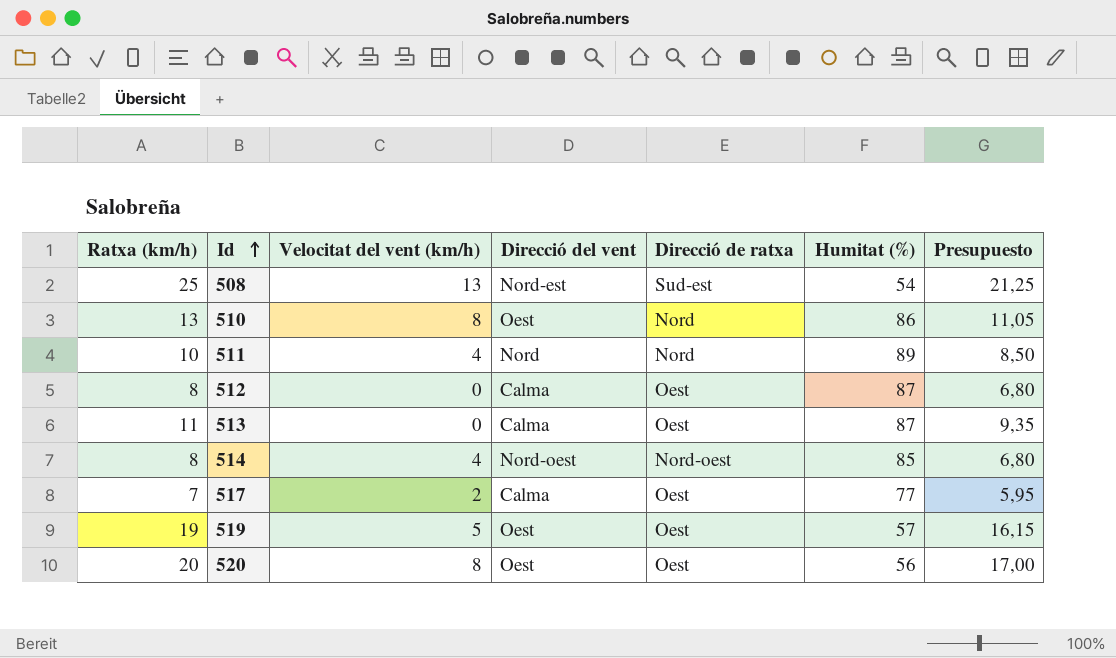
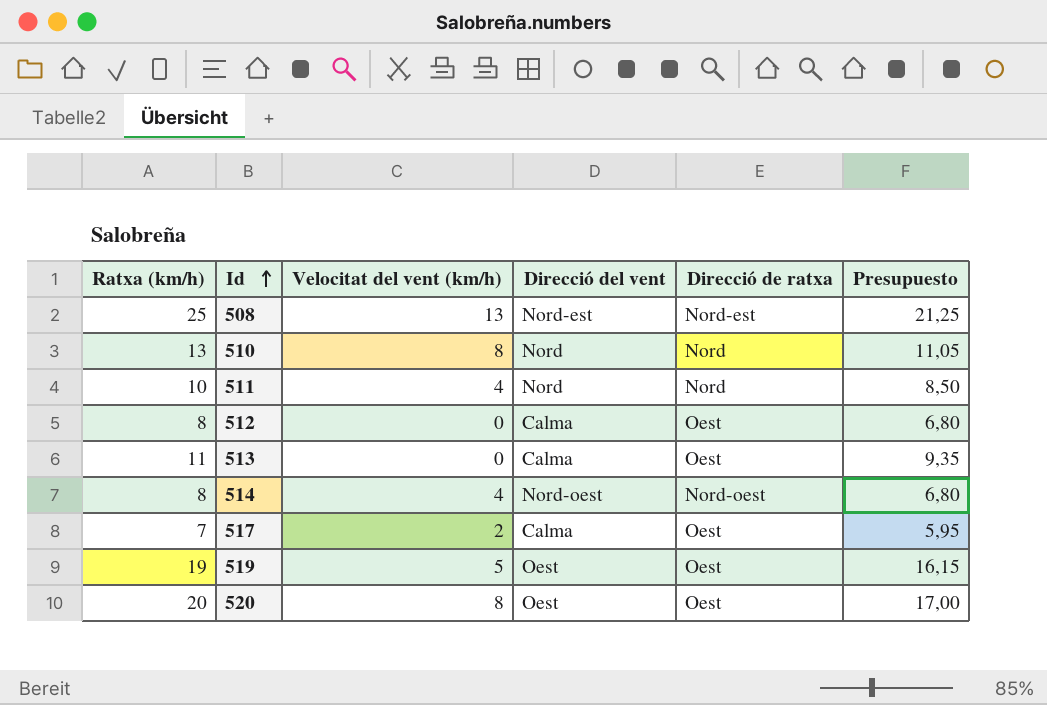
column Humitat (%) | position: 6 -> none
508 | Direcció de ratxa: Sud-est -> Nord-est
510 | Direcció del vent: Oest -> Nord

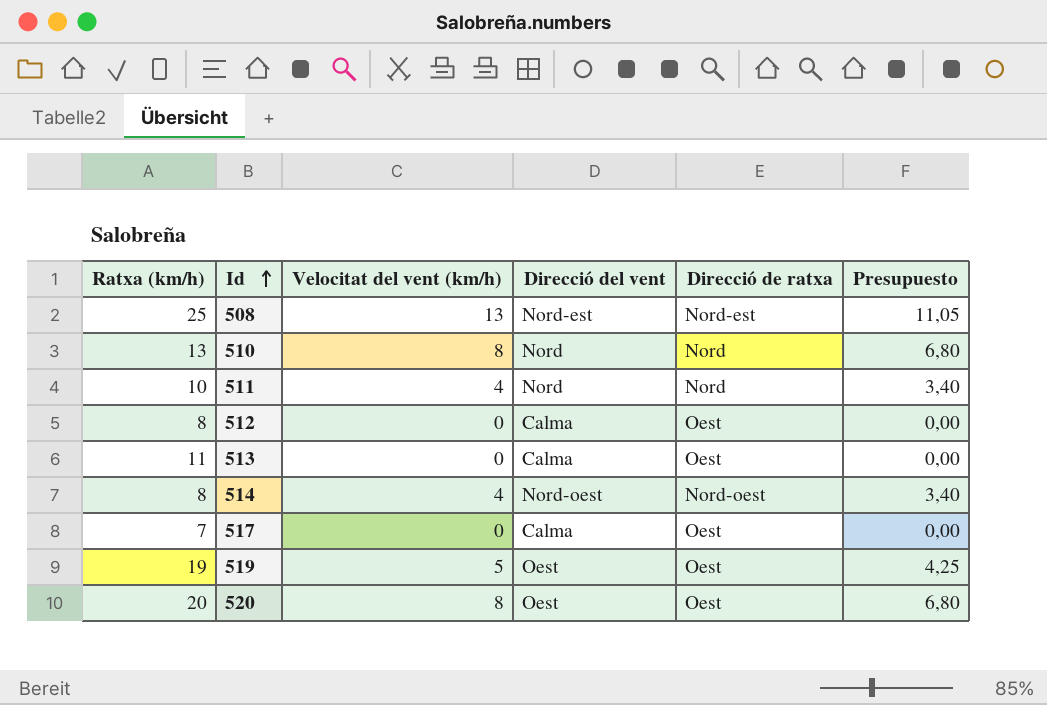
column Presupuesto | formula: [Ratxa (km/h)] * 0,85 -> [Velocitat del vent (km/h)] * 0,85
517 | Velocitat del vent (km/h): 2 -> 0

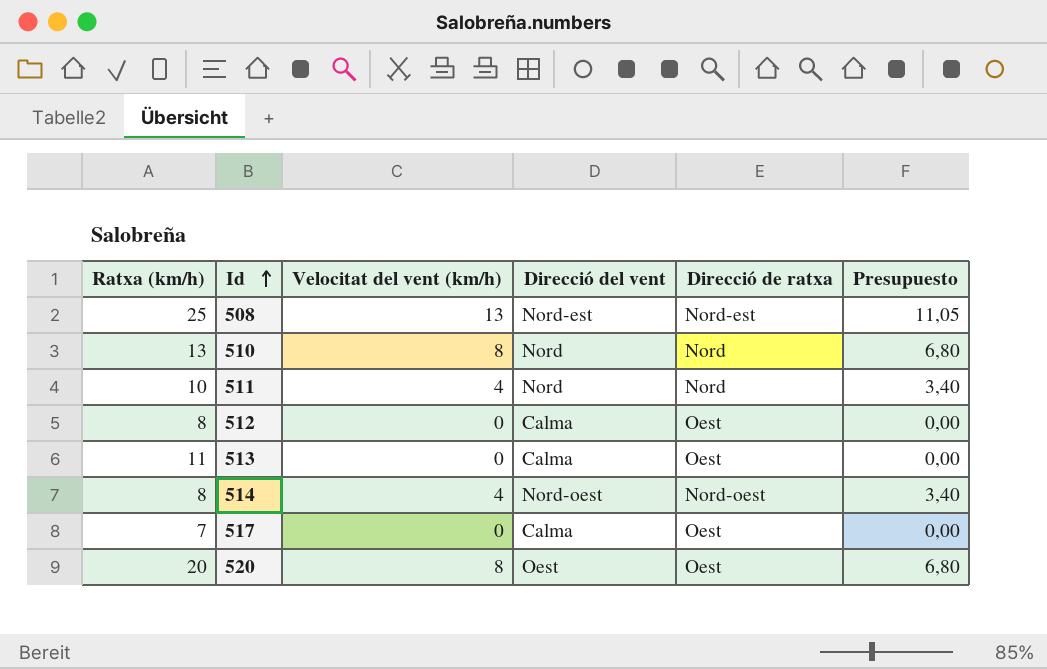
row 519: 19 | 5 | Oest | Oest | 4,25 -> none

